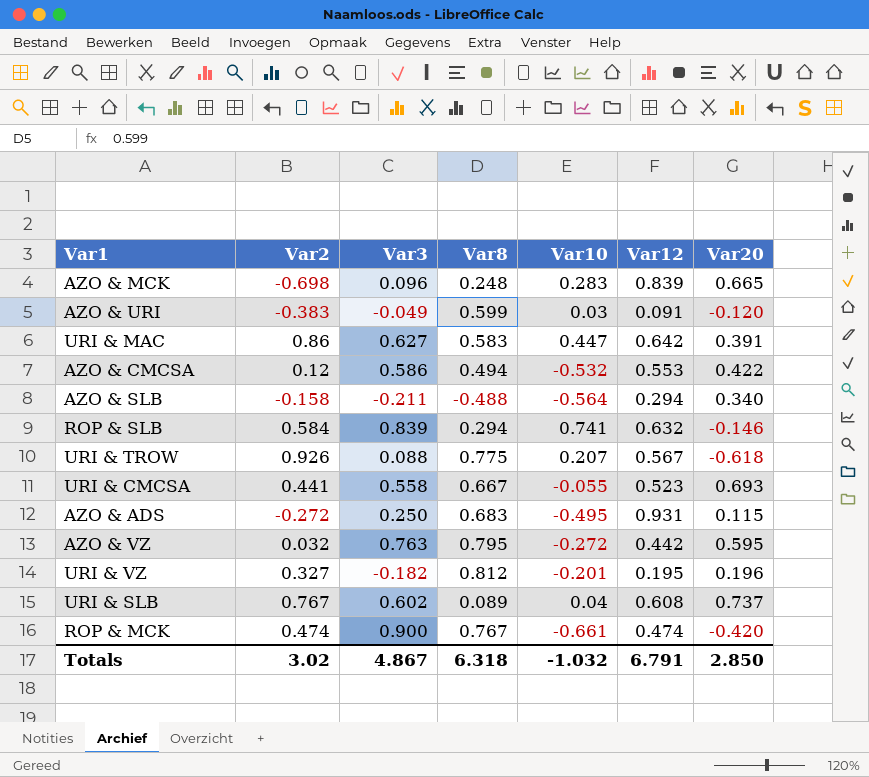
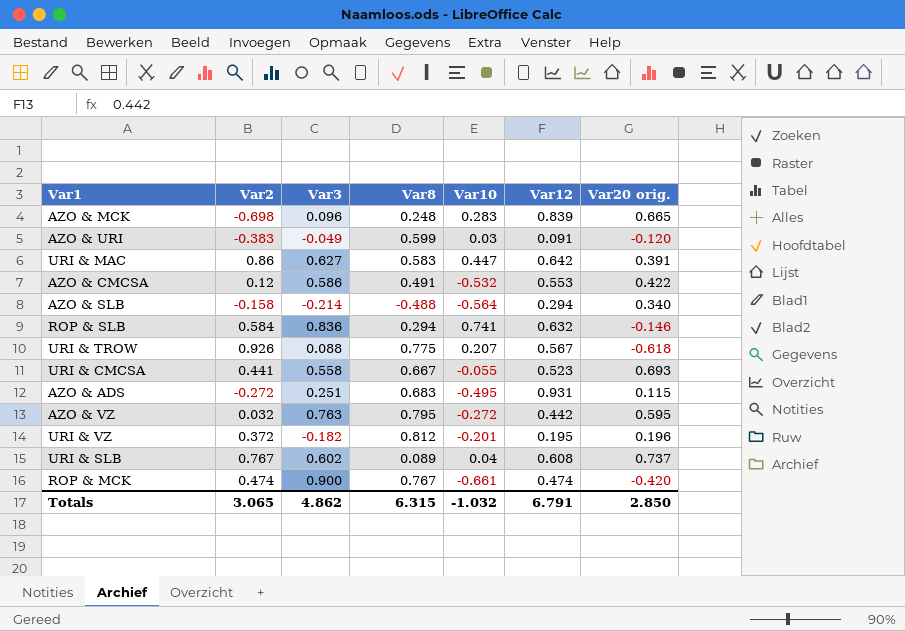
column name: Var20 -> Var20 orig.
AZO & CMCSA | Var8: 0.494 -> 0.491
AZO & SLB | Var3: -0.211 -> -0.214
ROP & SLB | Var3: 0.839 -> 0.836
AZO & ADS | Var3: 0.250 -> 0.251
URI & VZ | Var2: 0.327 -> 0.372
Totals | Var2: 3.02 -> 3.065
Totals | Var3: 4.867 -> 4.862
Totals | Var8: 6.318 -> 6.315

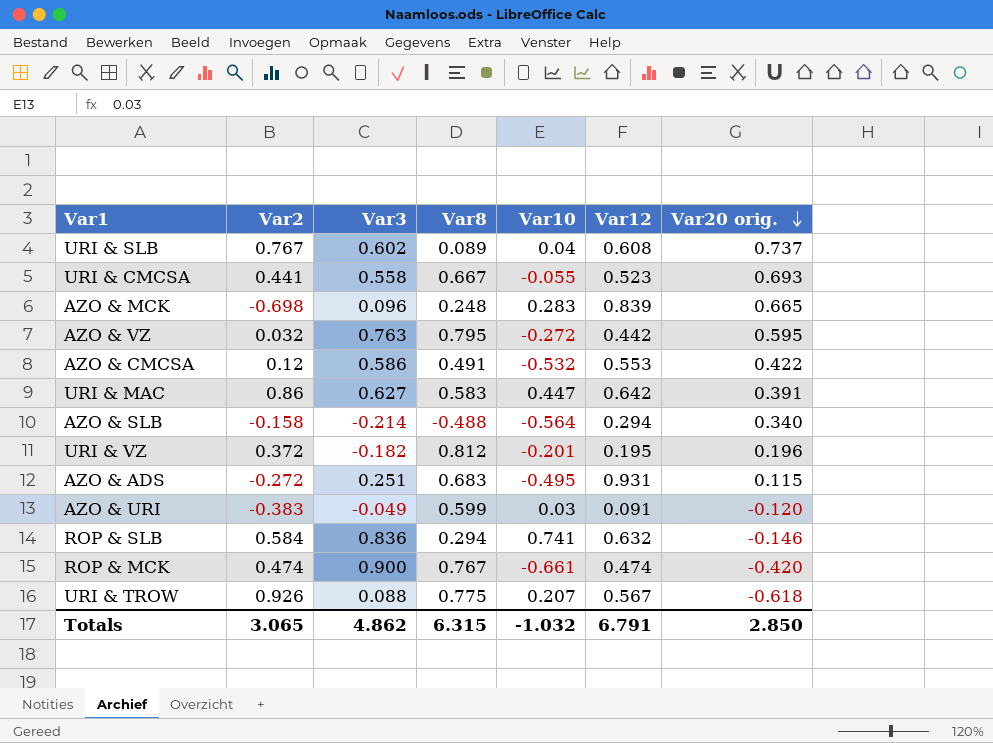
row order: none -> Var20 orig. descending

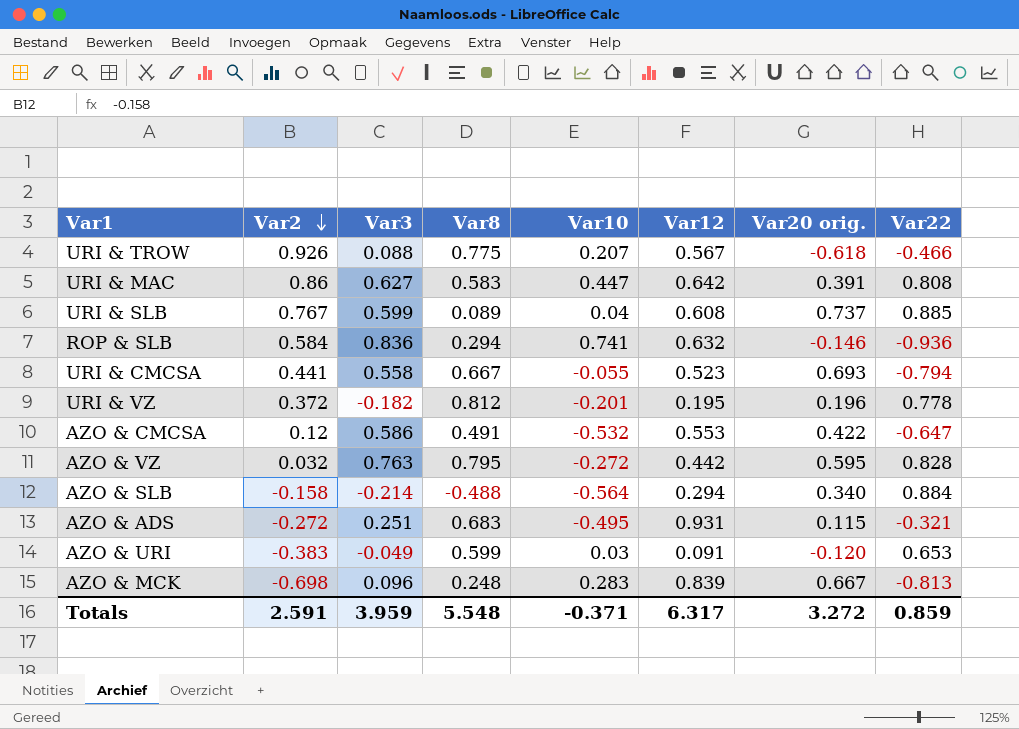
row order: Var20 orig. descending -> Var2 descending
column Var22 | position: none -> 8
row ROP & MCK: 0.474 | 0.900 | 0.767 | -0.661 | 0.474 | -0.420 -> none
URI & SLB | Var3: 0.602 -> 0.599
AZO & MCK | Var20 orig.: 0.665 -> 0.667
Totals | Var2: 3.065 -> 2.591
Totals | Var3: 4.862 -> 3.959
Totals | Var8: 6.315 -> 5.548
Totals | Var10: -1.032 -> -0.371
Totals | Var12: 6.791 -> 6.317
Totals | Var20 orig.: 2.850 -> 3.272

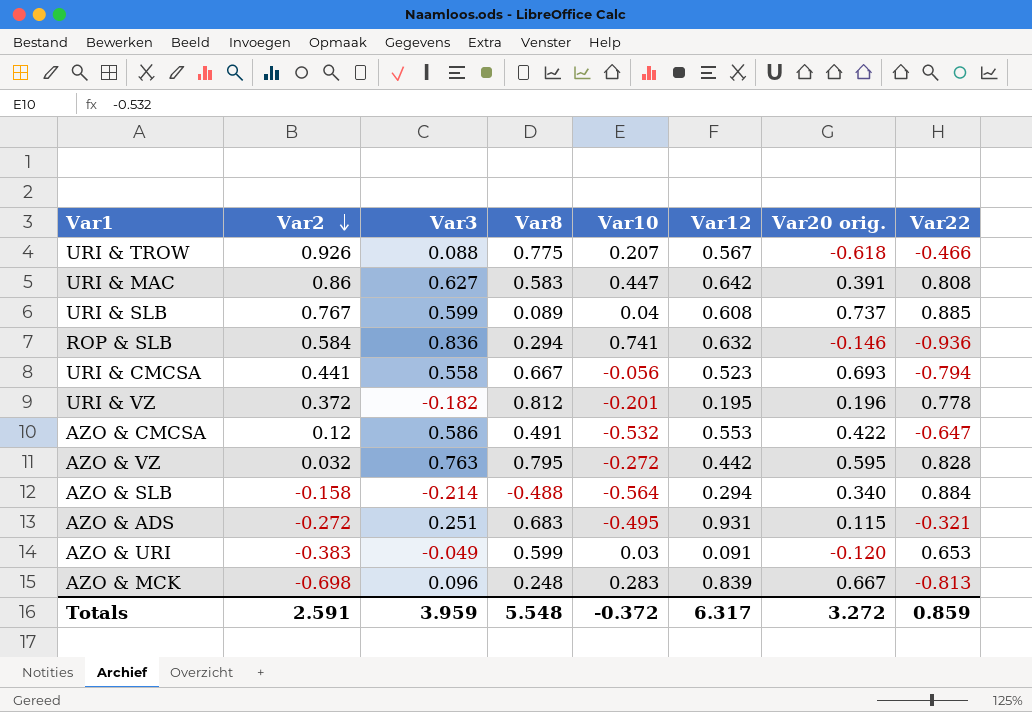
URI & CMCSA | Var10: -0.055 -> -0.056
Totals | Var10: -0.371 -> -0.372

